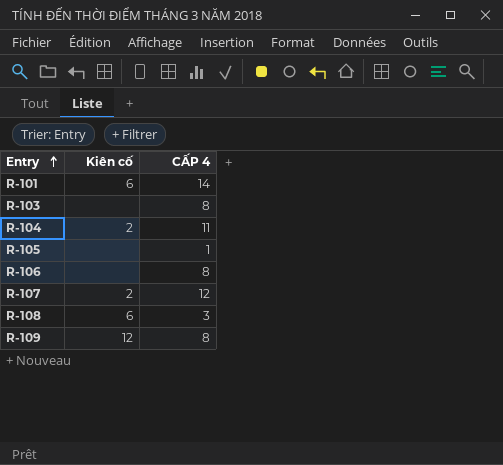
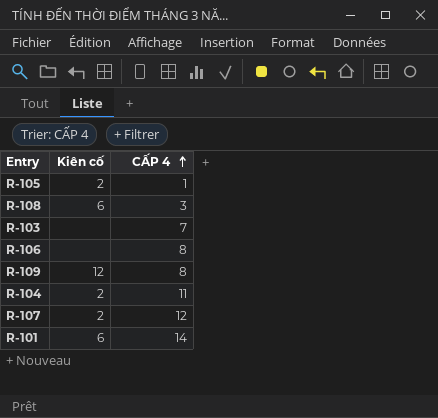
row order: Entry ascending -> CẤP 4 ascending
R-105 | Kiên cố: none -> 2
R-103 | CẤP 4: 8 -> 7

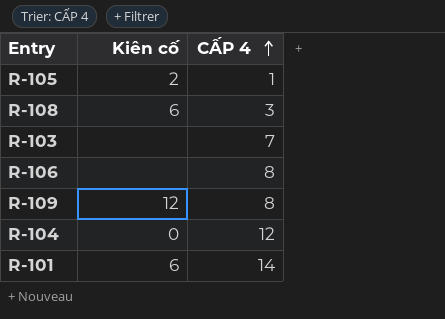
row R-107: 2 | 12 -> none
R-104 | Kiên cố: 2 -> 0
R-104 | CẤP 4: 11 -> 12

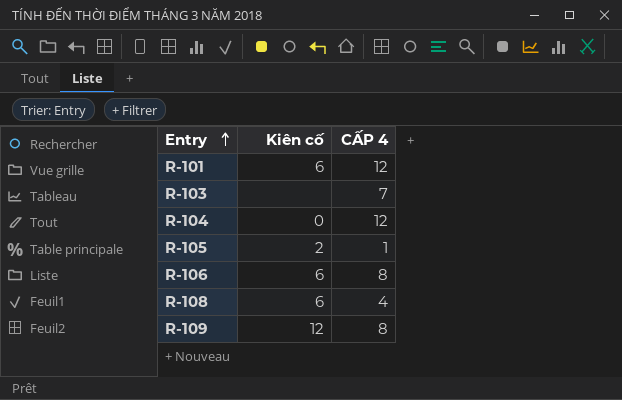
row order: CẤP 4 ascending -> Entry ascending
R-101 | CẤP 4: 14 -> 12
R-106 | Kiên cố: none -> 6
R-108 | CẤP 4: 3 -> 4

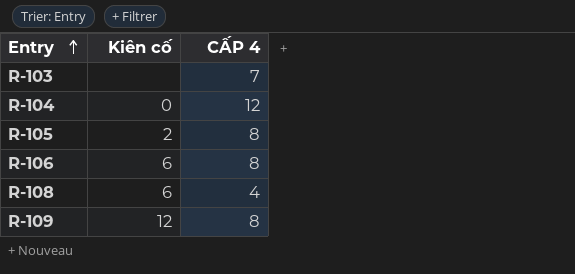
row R-101: 6 | 12 -> none
R-105 | CẤP 4: 1 -> 8

